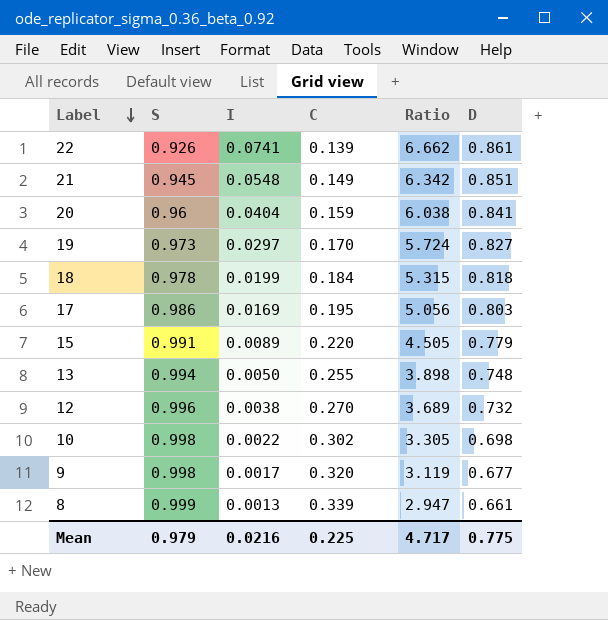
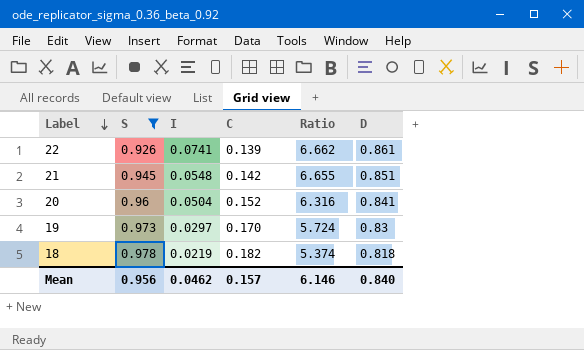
filter: none -> S <= 0.978
21 | C: 0.149 -> 0.142
21 | Ratio: 6.342 -> 6.655
20 | I: 0.0404 -> 0.0504
20 | C: 0.159 -> 0.152
20 | Ratio: 6.038 -> 6.316
19 | D: 0.827 -> 0.83
18 | I: 0.0199 -> 0.0219
18 | C: 0.184 -> 0.182
18 | Ratio: 5.315 -> 5.374
Mean | S: 0.979 -> 0.956
Mean | I: 0.0216 -> 0.0462
Mean | C: 0.225 -> 0.157
Mean | Ratio: 4.717 -> 6.146
Mean | D: 0.775 -> 0.840

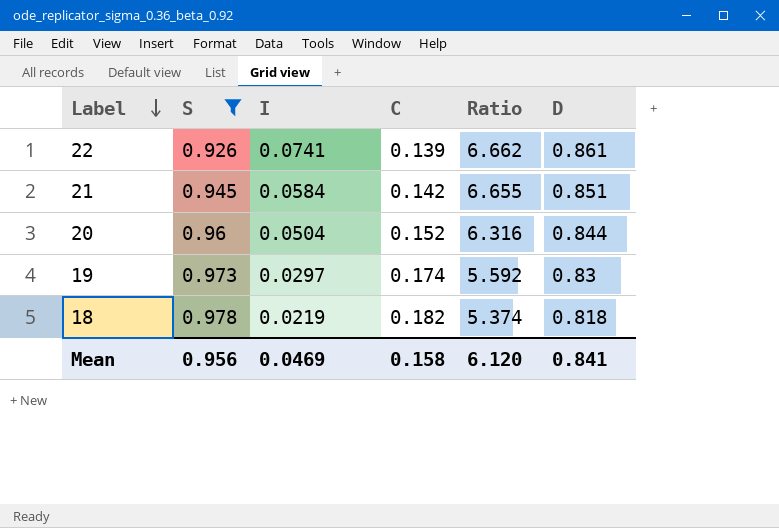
21 | I: 0.0548 -> 0.0584
20 | D: 0.841 -> 0.844
19 | C: 0.170 -> 0.174
19 | Ratio: 5.724 -> 5.592
Mean | I: 0.0462 -> 0.0469
Mean | C: 0.157 -> 0.158
Mean | Ratio: 6.146 -> 6.120
Mean | D: 0.840 -> 0.841

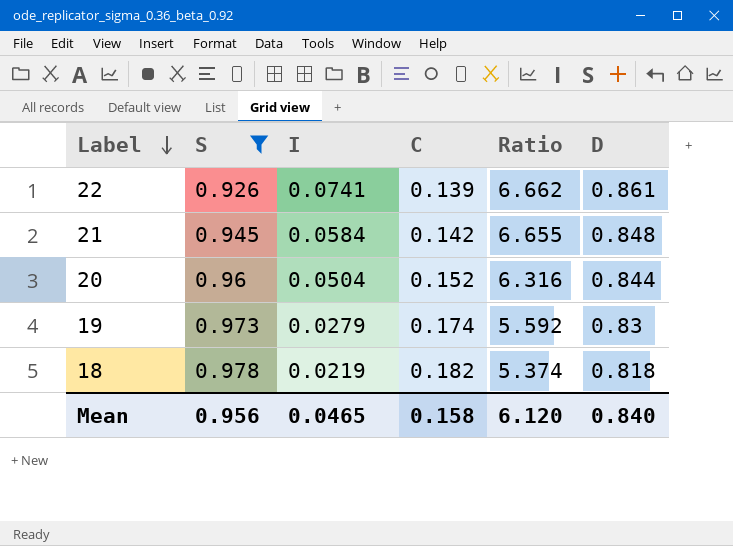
21 | D: 0.851 -> 0.848
19 | I: 0.0297 -> 0.0279
Mean | I: 0.0469 -> 0.0465
Mean | D: 0.841 -> 0.840

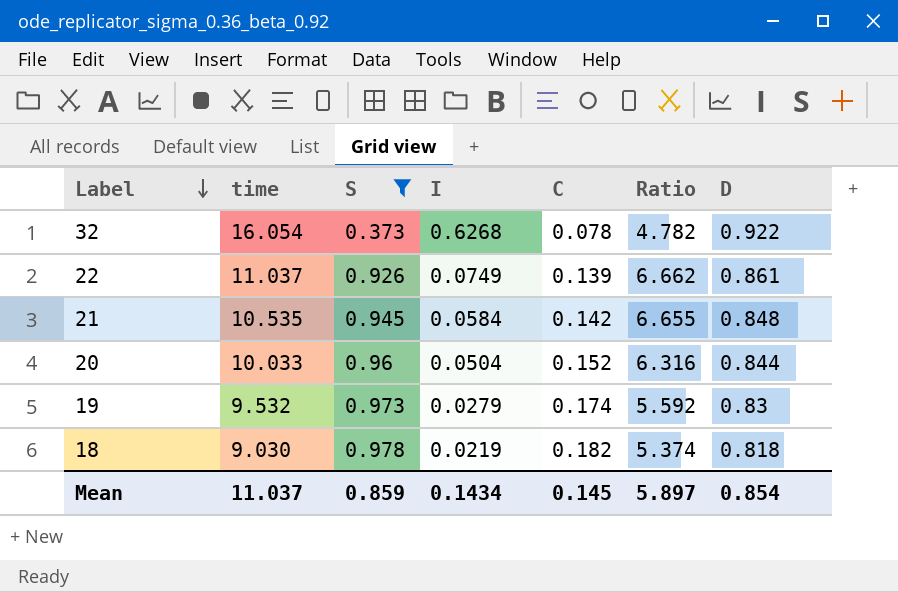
column time | position: none -> 2
row 32: none -> 16.054 | 0.373 | 0.6268 | 0.078 | 4.782 | 0.922
22 | I: 0.0741 -> 0.0749
Mean | S: 0.956 -> 0.859
Mean | I: 0.0465 -> 0.1434
Mean | C: 0.158 -> 0.145
Mean | Ratio: 6.120 -> 5.897
Mean | D: 0.840 -> 0.854

